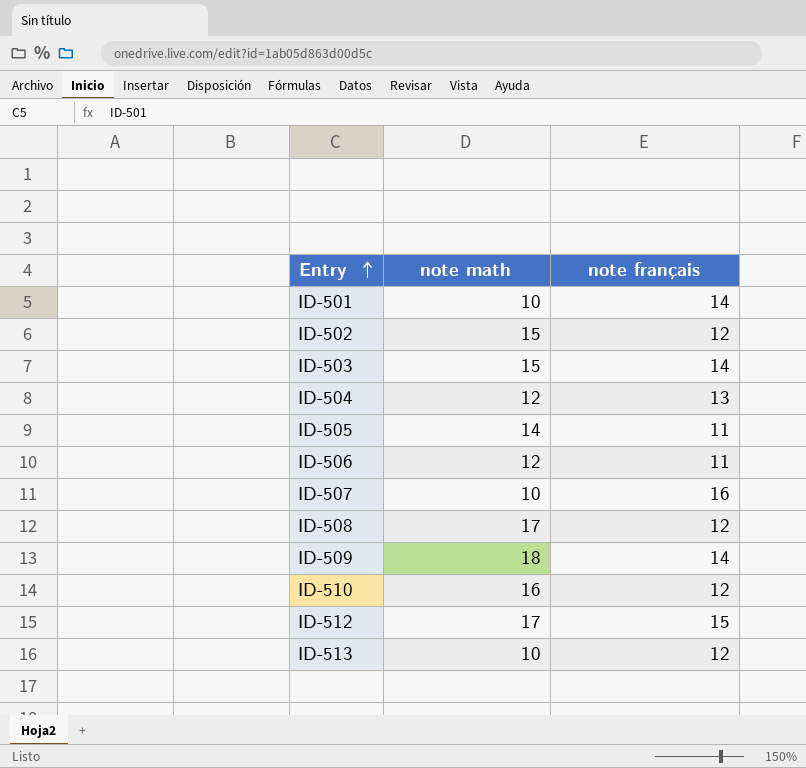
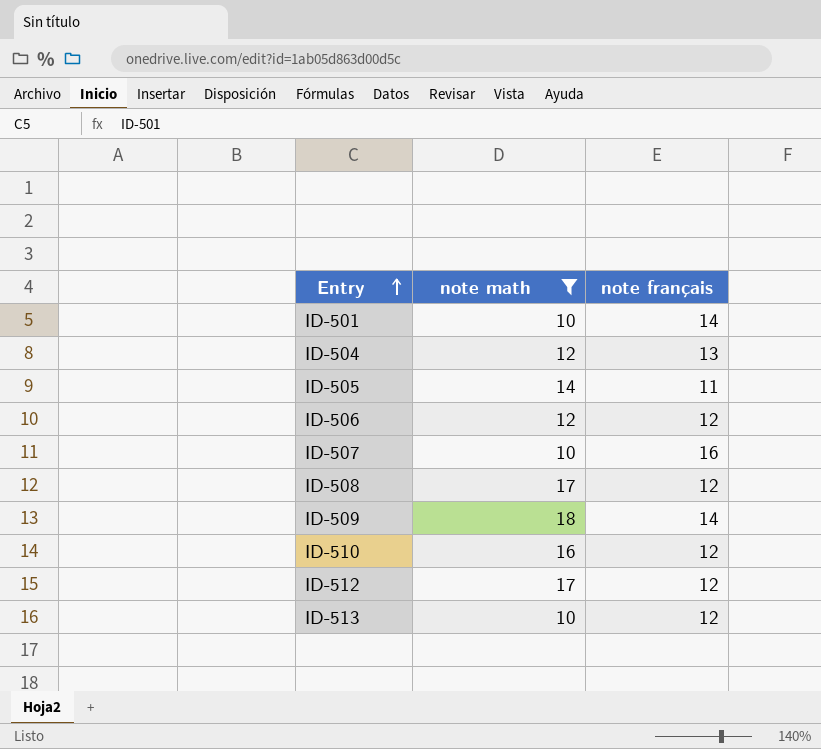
filter: none -> note math != 15
ID-506 | note français: 11 -> 12
ID-512 | note français: 15 -> 12

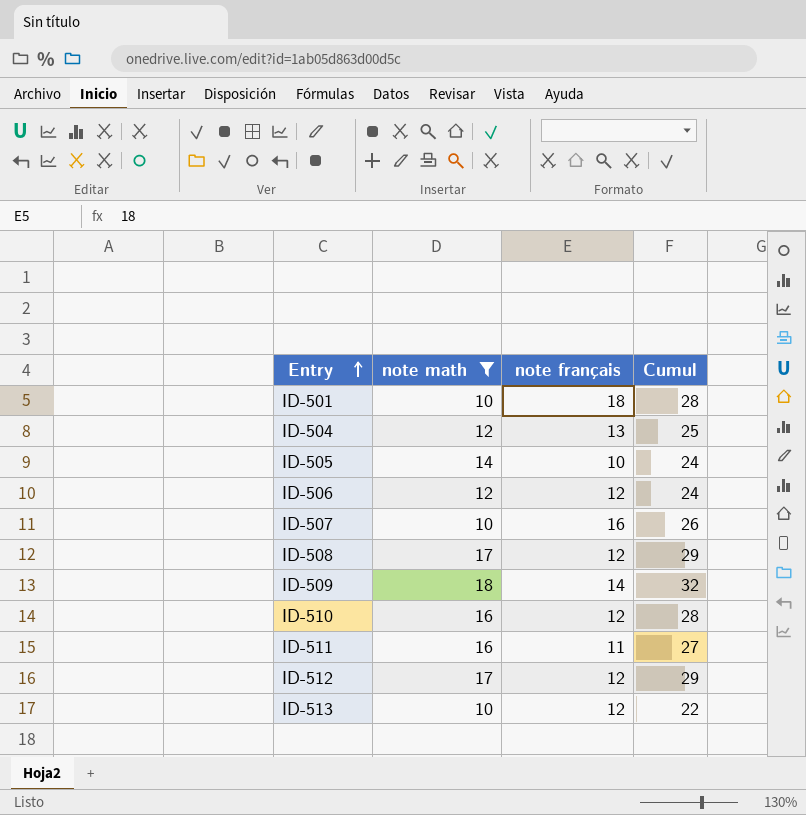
column Cumul | formula: none -> [note math] + [note français]
ID-501 | note français: 14 -> 18
ID-505 | note français: 11 -> 10
row ID-511: none -> 16 | 11 | 27

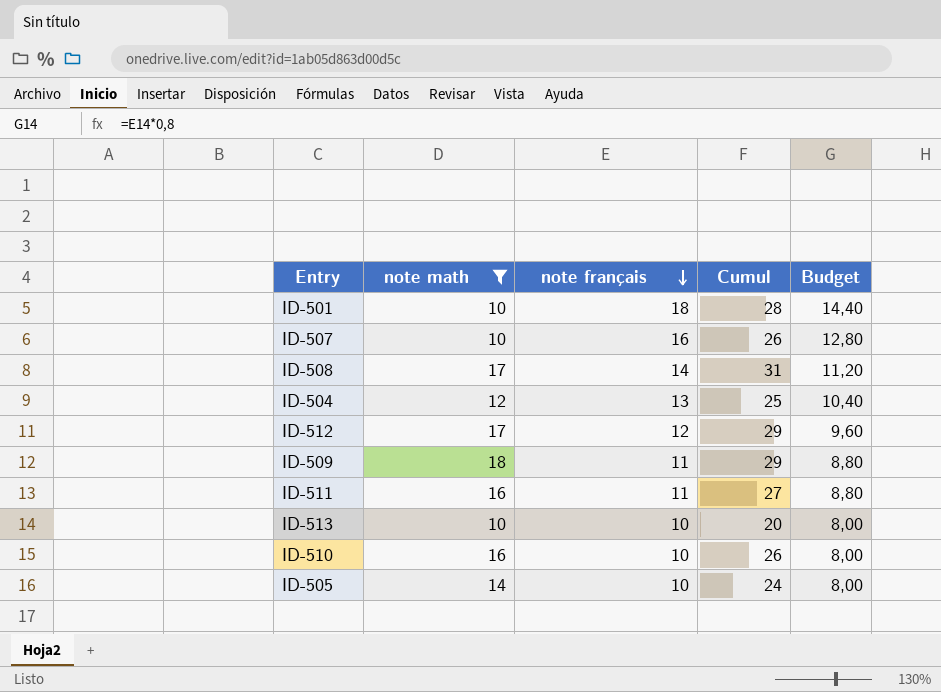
row order: Entry ascending -> note français descending
column Budget | formula: none -> [note français] * 0,8
row ID-506: 12 | 12 | 24 -> none
ID-508 | note français: 12 -> 14
ID-508 | Cumul: 29 -> 31
ID-509 | note français: 14 -> 11
ID-509 | Cumul: 32 -> 29
ID-513 | note français: 12 -> 10
ID-513 | Cumul: 22 -> 20
ID-510 | note français: 12 -> 10
ID-510 | Cumul: 28 -> 26

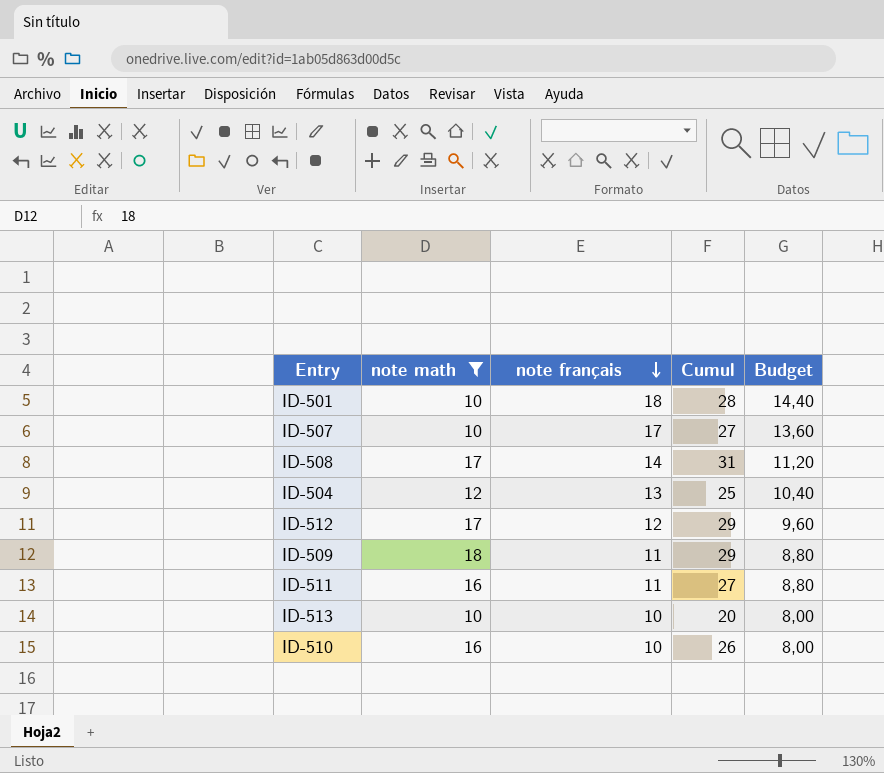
row ID-505: 14 | 10 | 24 | 8,00 -> none
ID-507 | note français: 16 -> 17
ID-507 | Cumul: 26 -> 27
ID-507 | Budget: 12,80 -> 13,60

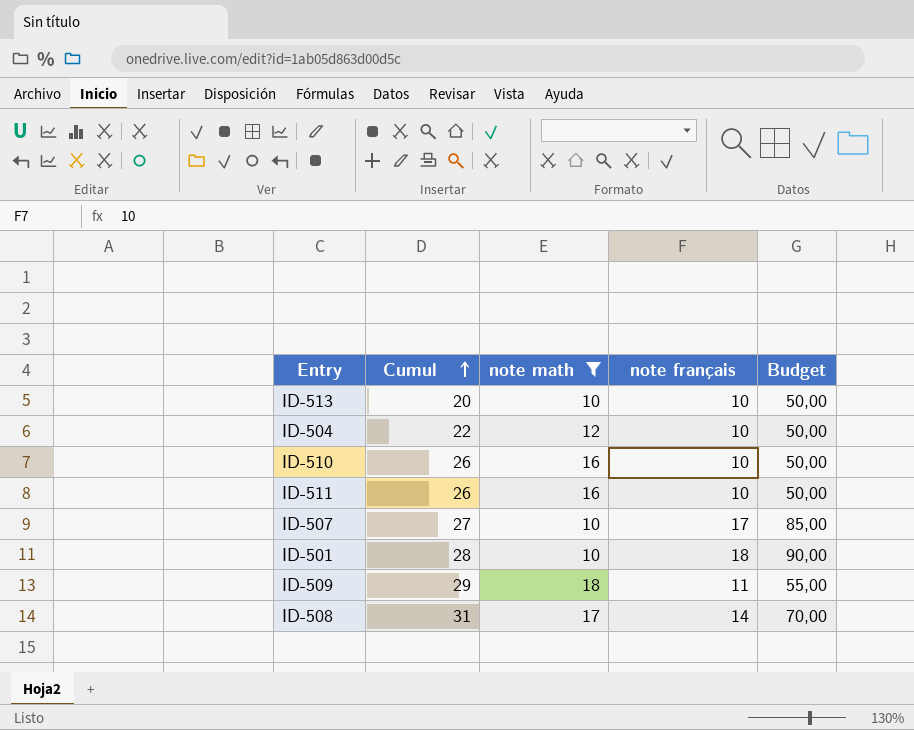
row order: note français descending -> Cumul ascending
column Cumul | position: 4 -> 2
column Budget | formula: [note français] * 0,8 -> [note français] * 5
row ID-512: 17 | 12 | 29 | 9,60 -> none
ID-504 | Cumul: 25 -> 22
ID-504 | note français: 13 -> 10
ID-511 | Cumul: 27 -> 26
ID-511 | note français: 11 -> 10

